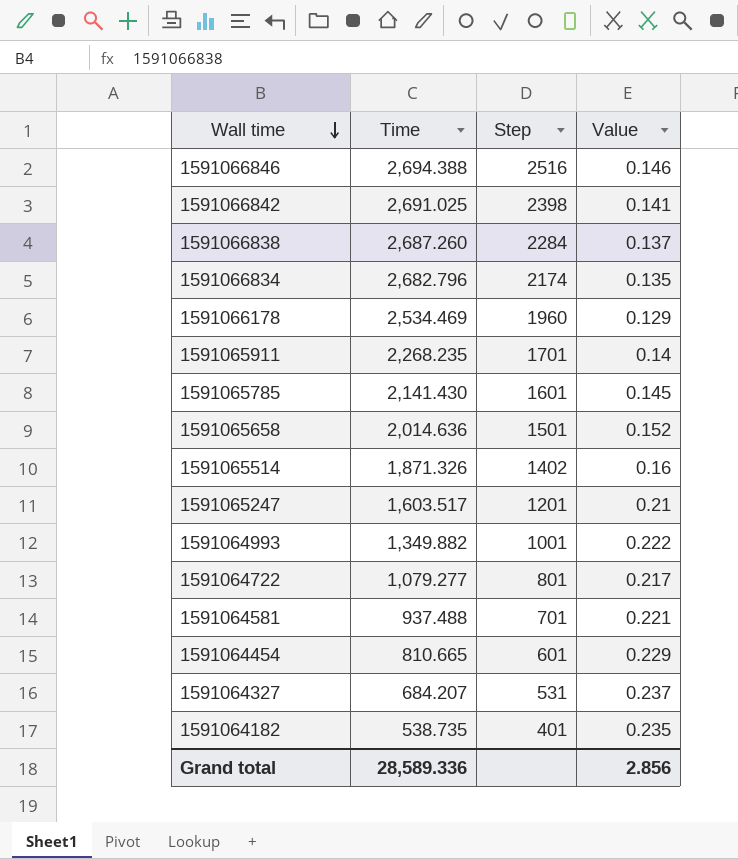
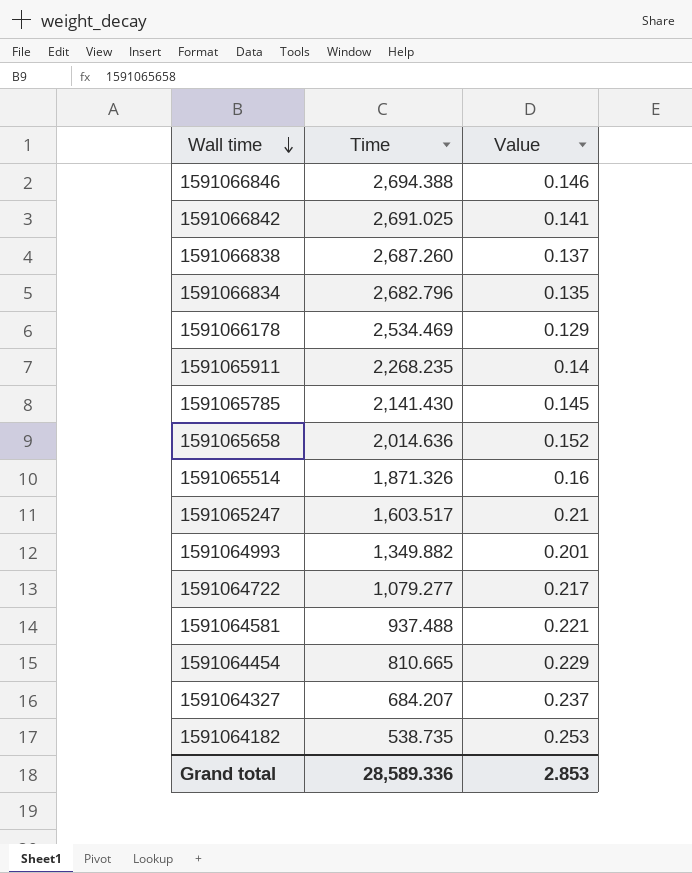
column Step | position: 3 -> none
1591064993 | Value: 0.222 -> 0.201
1591064182 | Value: 0.235 -> 0.253
Grand total | Value: 2.856 -> 2.853

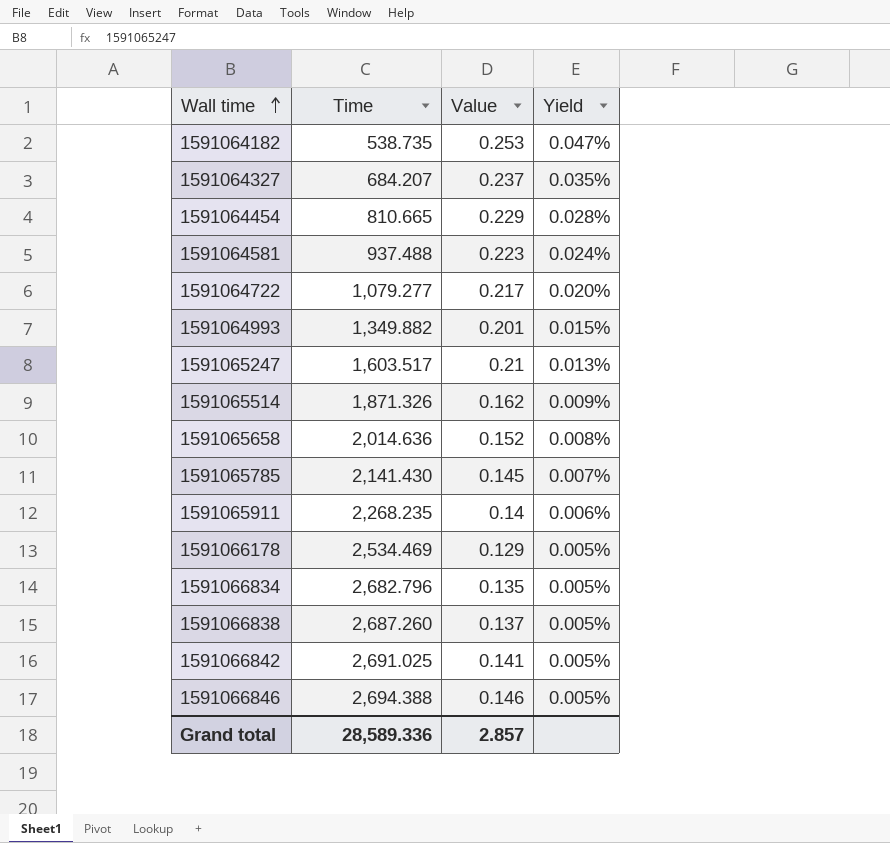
row order: Wall time descending -> Wall time ascending
column Yield | formula: none -> [Value] / [Time]
1591064581 | Value: 0.221 -> 0.223
1591065514 | Value: 0.16 -> 0.162
Grand total | Value: 2.853 -> 2.857

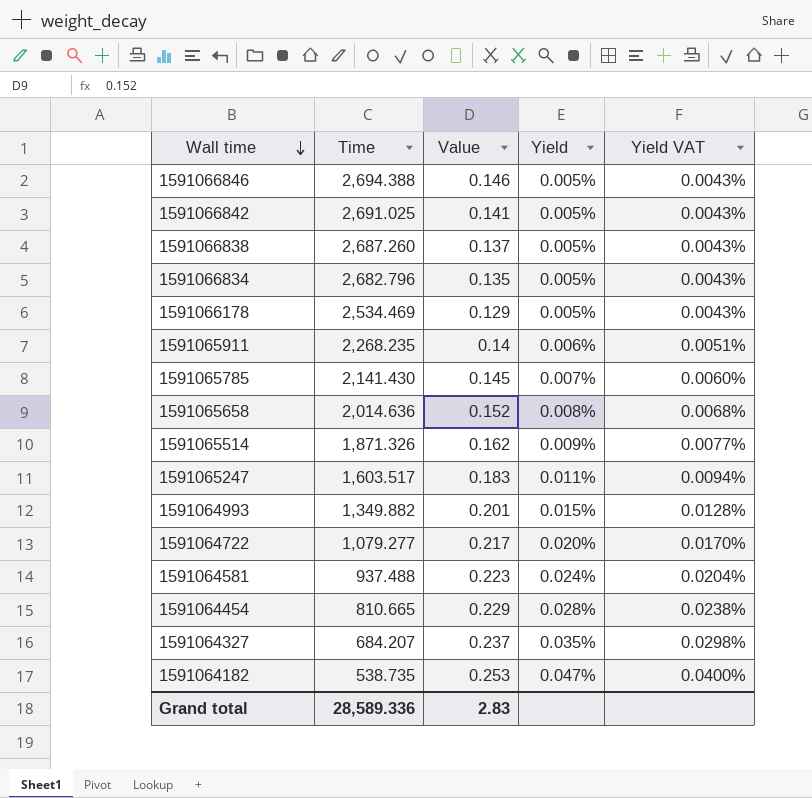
row order: Wall time ascending -> Wall time descending
column Yield VAT | formula: none -> [Yield] * 0.85
1591065247 | Value: 0.21 -> 0.183
1591065247 | Yield: 0.013% -> 0.011%
Grand total | Value: 2.857 -> 2.83

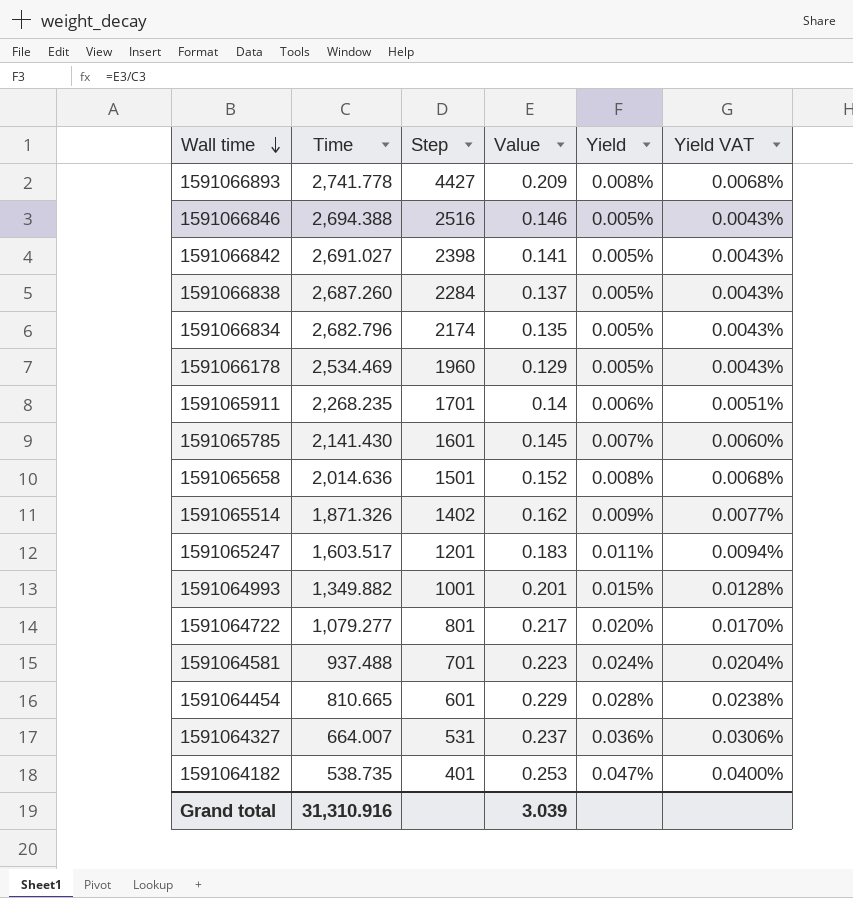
column Step | position: none -> 3
row 1591066893: none -> 2,741.778 | 4427 | 0.209 | 0.008% | 0.0068%
1591066842 | Time: 2,691.025 -> 2,691.027
1591064327 | Time: 684.207 -> 664.007
1591064327 | Yield: 0.035% -> 0.036%
1591064327 | Yield VAT: 0.0298% -> 0.0306%
Grand total | Time: 28,589.336 -> 31,310.916
Grand total | Value: 2.83 -> 3.039

